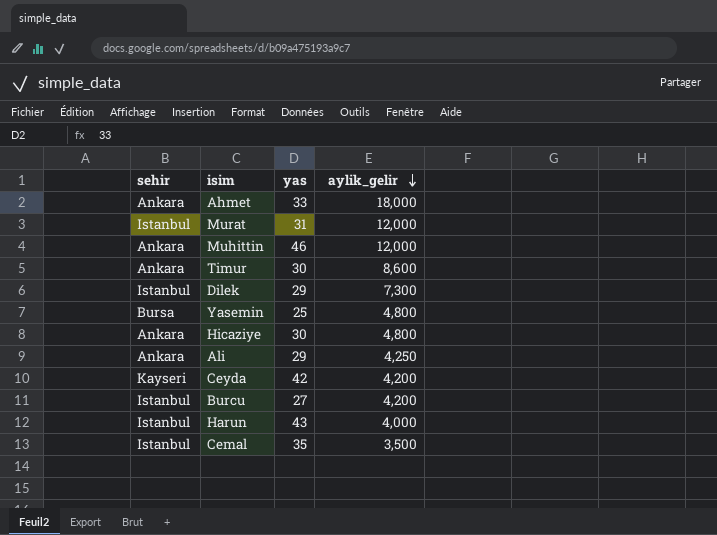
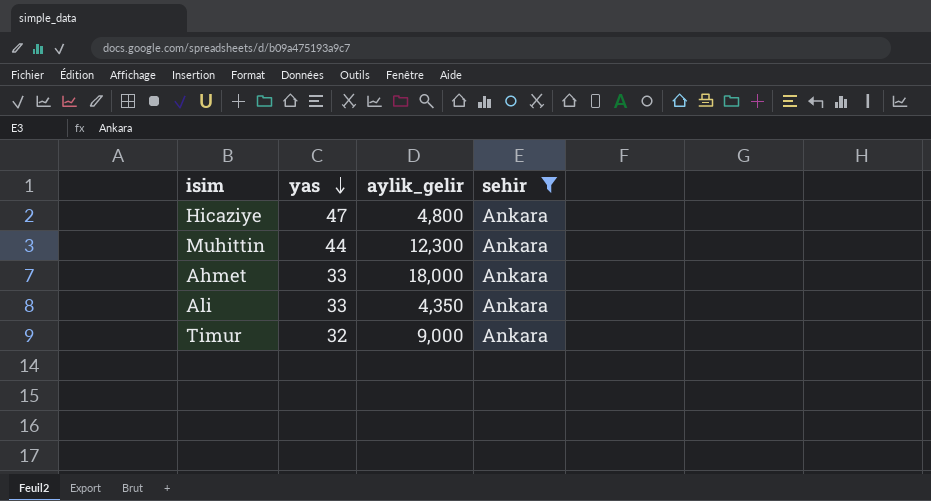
filter: none -> sehir = Ankara
row order: aylik_gelir descending -> yas descending
column sehir | position: 1 -> 4
Hicaziye | yas: 30 -> 47
Muhittin | yas: 46 -> 44
Muhittin | aylik_gelir: 12,000 -> 12,300
Ali | yas: 29 -> 33
Ali | aylik_gelir: 4,250 -> 4,350
Timur | yas: 30 -> 32
Timur | aylik_gelir: 8,600 -> 9,000

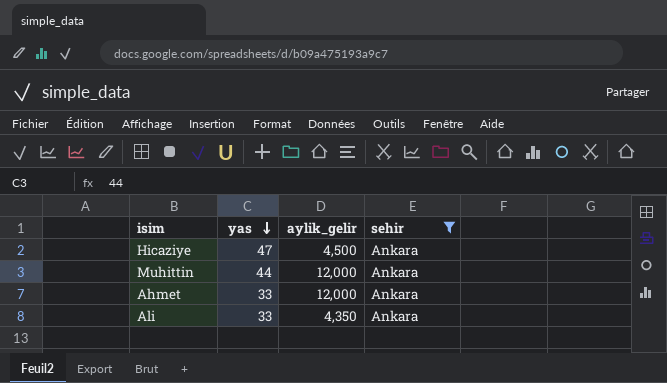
row Timur: 32 | 9,000 | Ankara -> none
Hicaziye | aylik_gelir: 4,800 -> 4,500
Muhittin | aylik_gelir: 12,300 -> 12,000
Ahmet | aylik_gelir: 18,000 -> 12,000

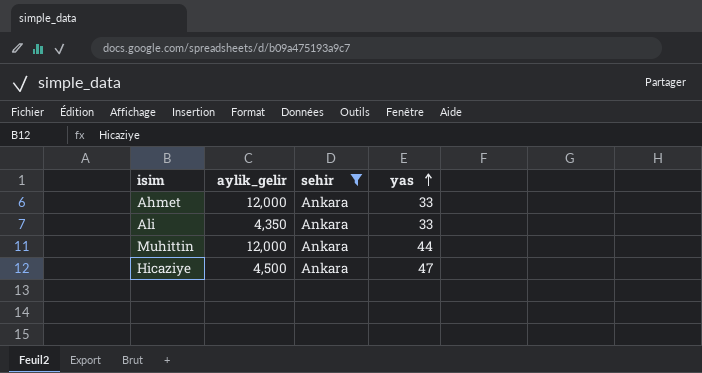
row order: yas descending -> yas ascending
column yas | position: 2 -> 4

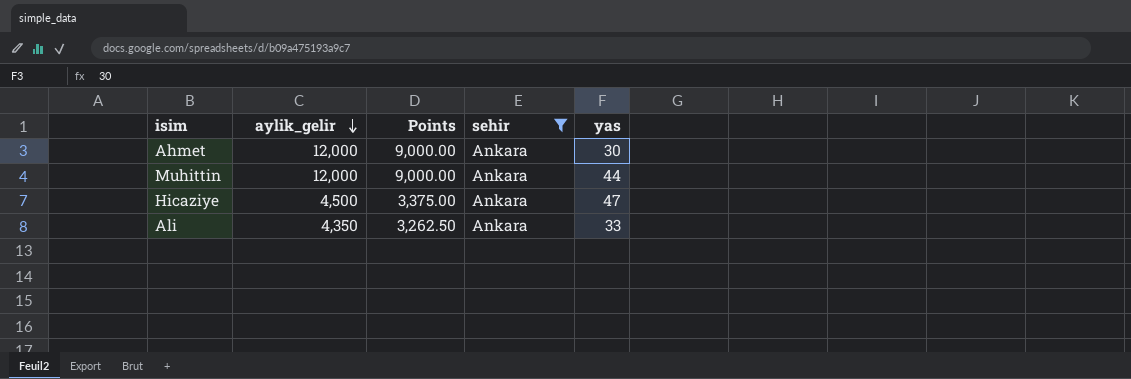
row order: yas ascending -> aylik_gelir descending
column Points | formula: none -> [aylik_gelir] * 0.75
Ahmet | yas: 33 -> 30

